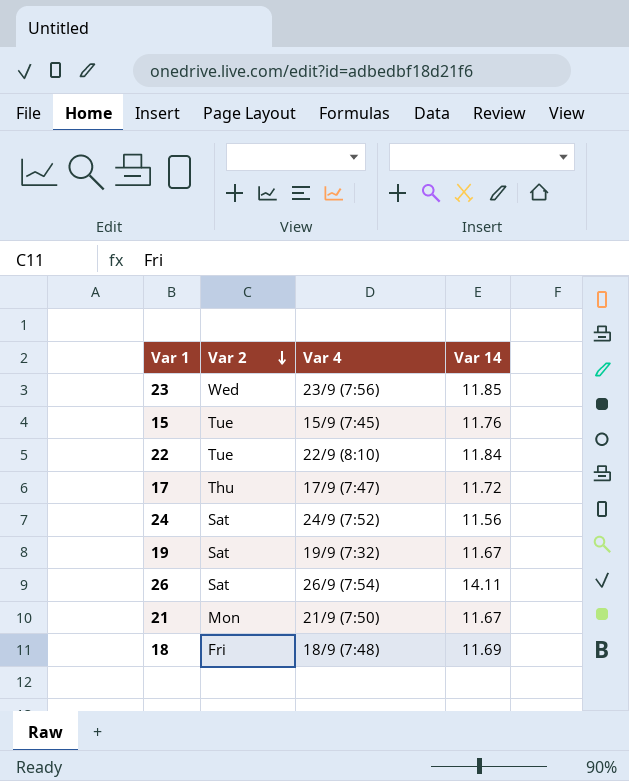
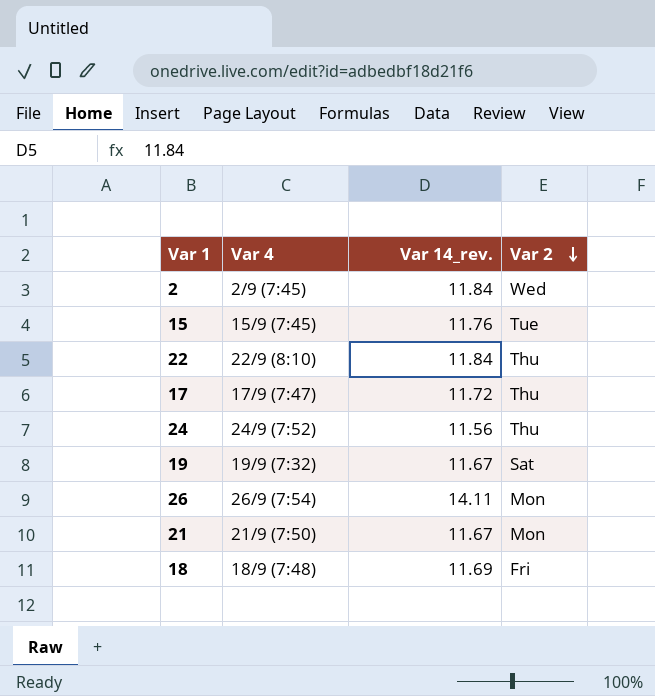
column name: Var 14 -> Var 14_rev.
column Var 2 | position: 2 -> 4
row 23: Wed | 23/9 (7:56) | 11.85 -> none
row 2: none -> 2/9 (7:45) | 11.84 | Wed
22 | Var 2: Tue -> Thu
24 | Var 2: Sat -> Thu
26 | Var 2: Sat -> Mon

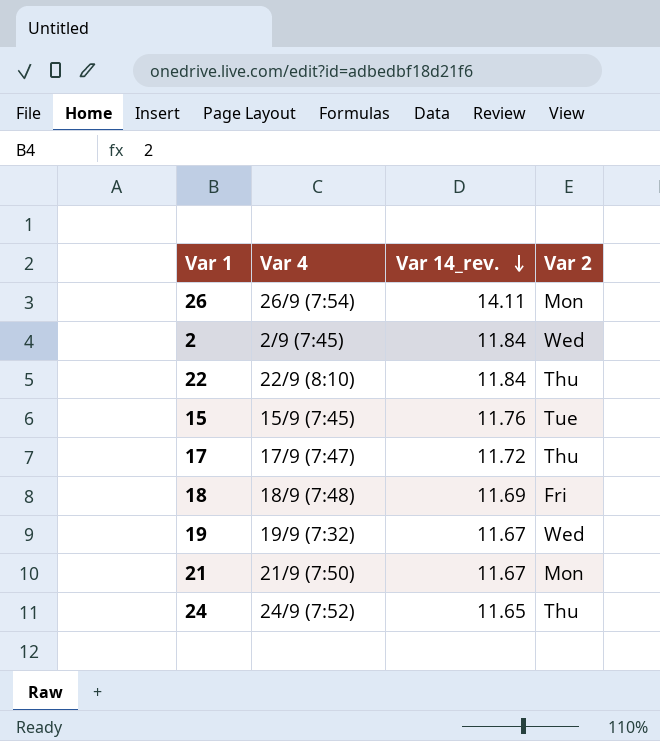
row order: Var 2 descending -> Var 14_rev. descending
19 | Var 2: Sat -> Wed
24 | Var 14_rev.: 11.56 -> 11.65

